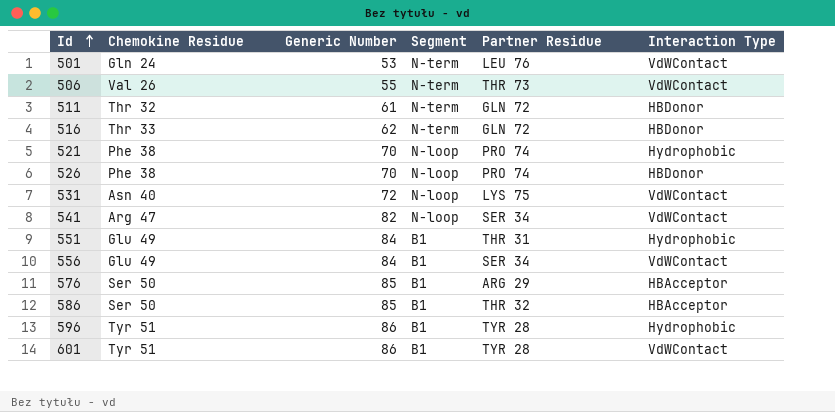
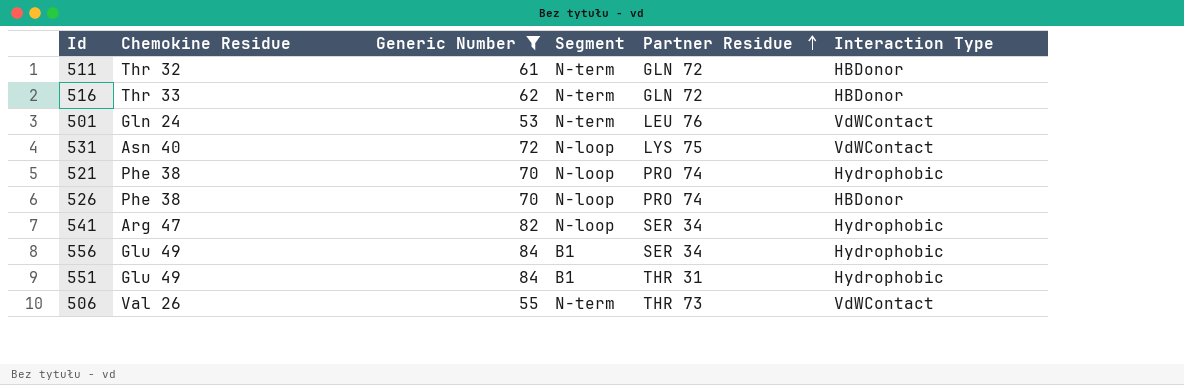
filter: none -> Generic Number <= 84
row order: Id ascending -> Partner Residue ascending
541 | Interaction Type: VdWContact -> Hydrophobic
556 | Interaction Type: VdWContact -> Hydrophobic

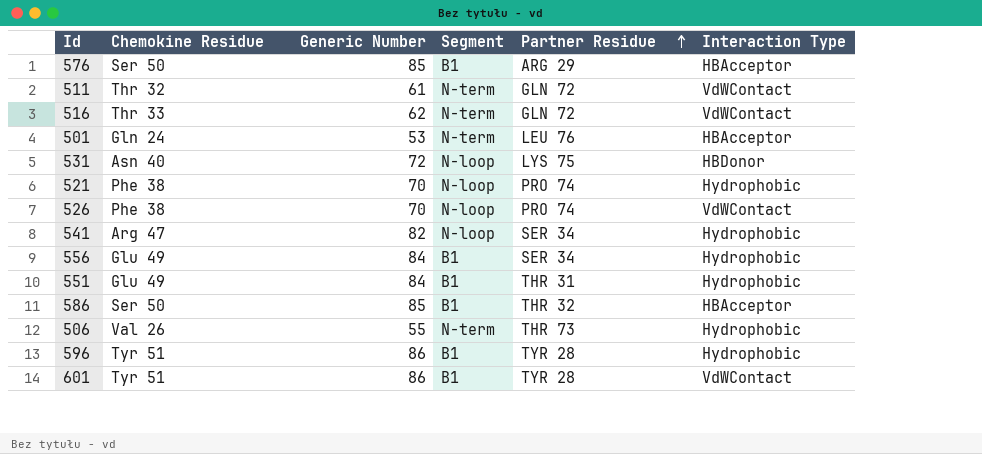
filter: Generic Number <= 84 -> none
511 | Interaction Type: HBDonor -> VdWContact
516 | Interaction Type: HBDonor -> VdWContact
501 | Interaction Type: VdWContact -> HBAcceptor
531 | Interaction Type: VdWContact -> HBDonor
526 | Interaction Type: HBDonor -> VdWContact
506 | Interaction Type: VdWContact -> Hydrophobic

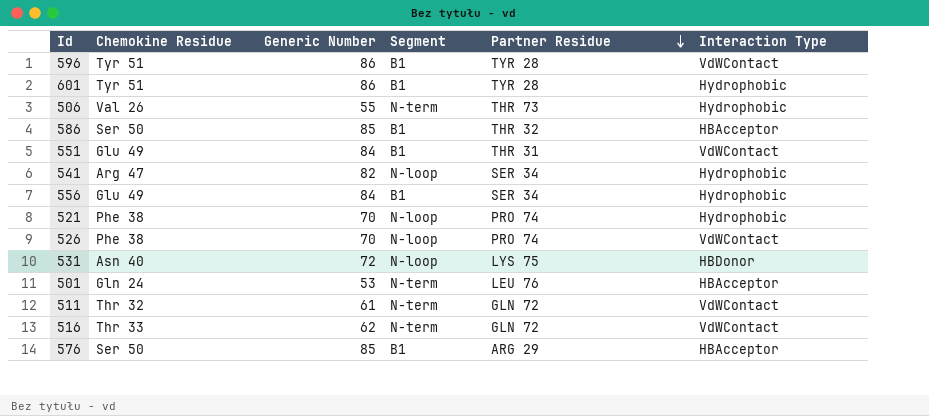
row order: Partner Residue ascending -> Partner Residue descending
596 | Interaction Type: Hydrophobic -> VdWContact
601 | Interaction Type: VdWContact -> Hydrophobic
551 | Interaction Type: Hydrophobic -> VdWContact

